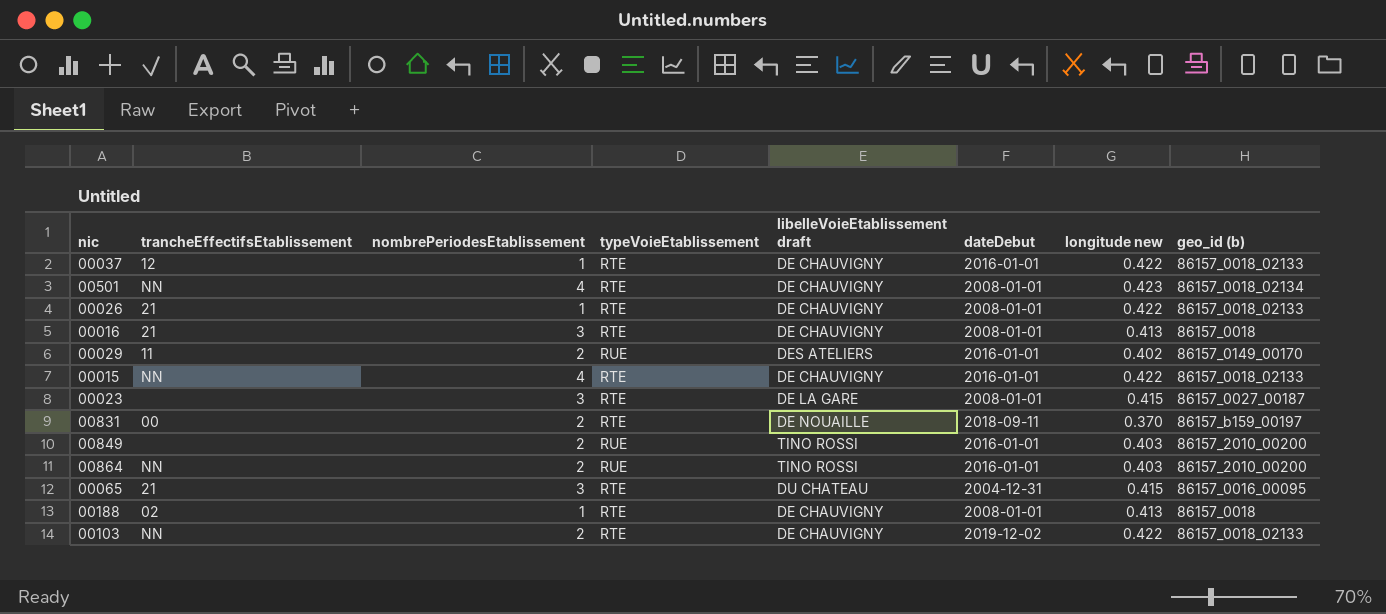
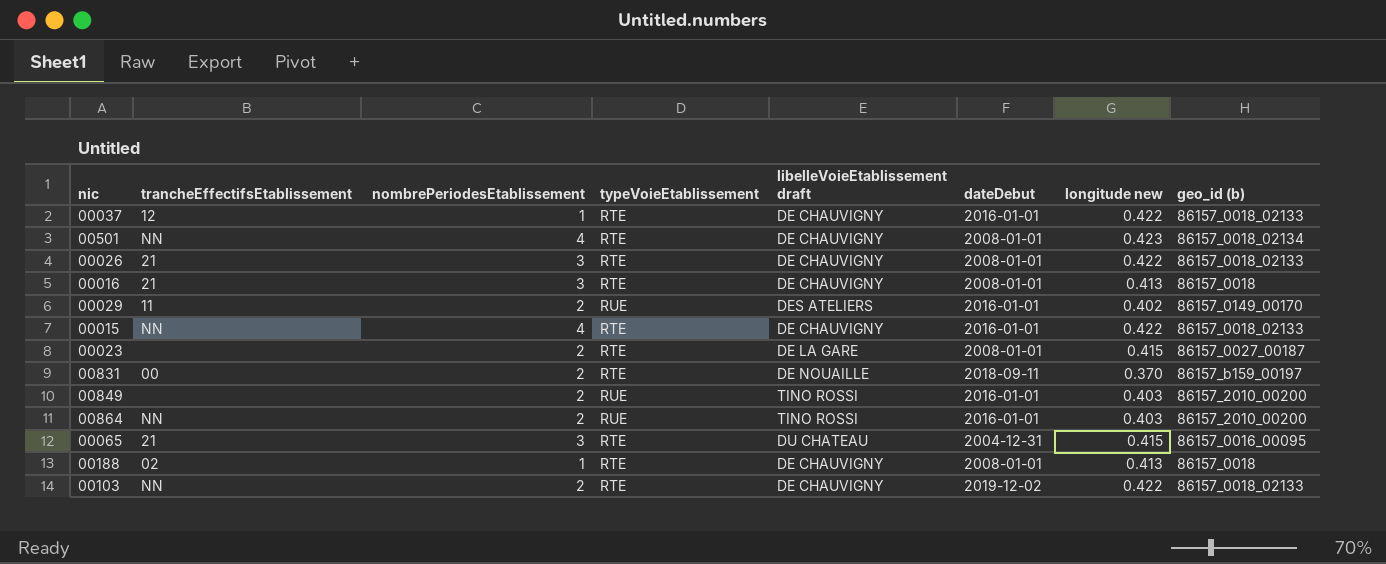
00026 | nombrePeriodesEtablissement: 1 -> 3
00023 | nombrePeriodesEtablissement: 3 -> 2

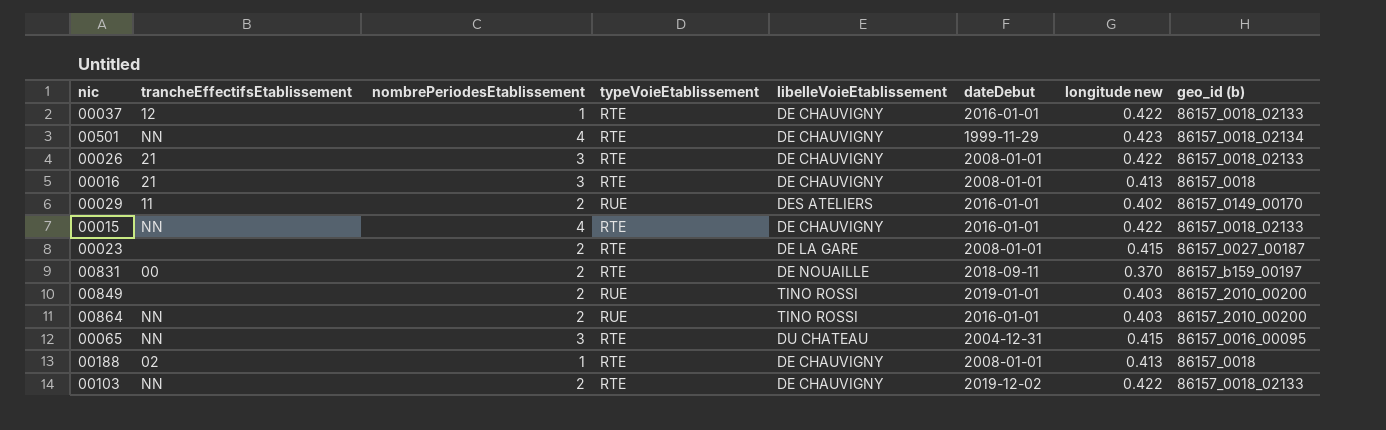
column name: libelleVoieEtablissement draft -> libelleVoieEtablissement
00501 | dateDebut: 2008-01-01 -> 1999-11-29
00849 | dateDebut: 2016-01-01 -> 2019-01-01
00065 | trancheEffectifsEtablissement: 21 -> NN

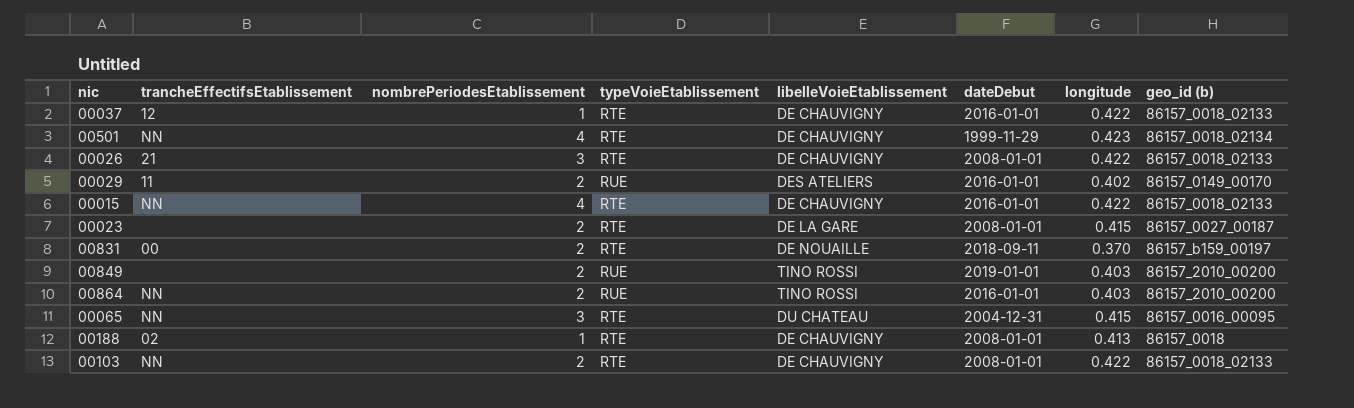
column name: longitude new -> longitude
row 00016: 21 | 3 | RTE | DE CHAUVIGNY | 2008-01-01 | 0.413 | 86157_0018 -> none
00103 | dateDebut: 2019-12-02 -> 2008-01-01

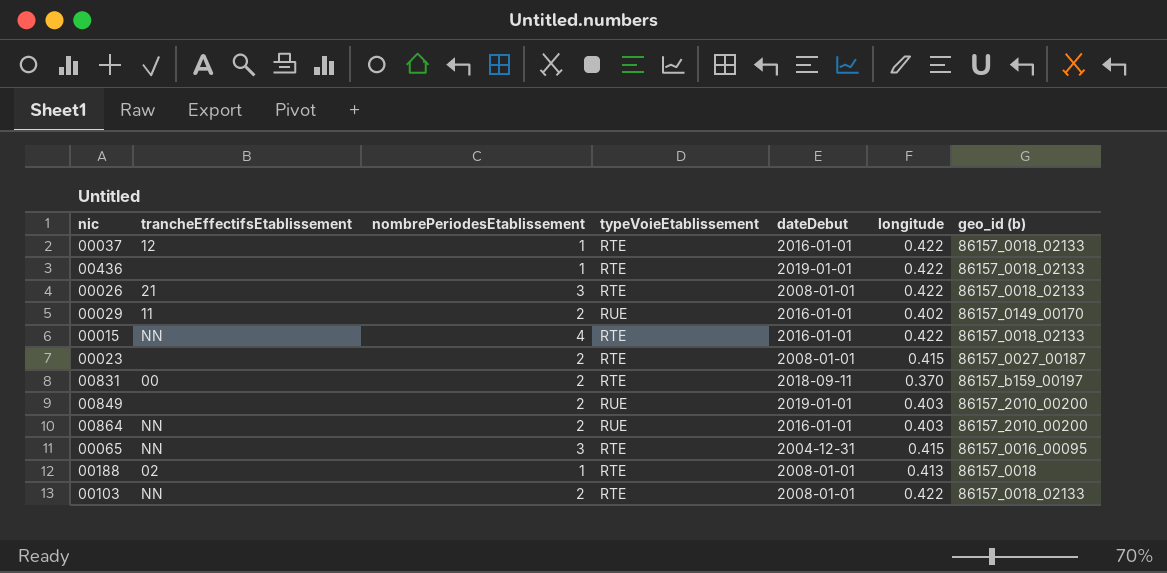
column libelleVoieEtablissement | position: 5 -> none
row 00501: NN | 4 | RTE | DE CHAUVIGNY | 1999-11-29 | 0.423 | 86157_0018_02134 -> none
row 00436: none -> none | 1 | RTE | 2019-01-01 | 0.422 | 86157_0018_02133

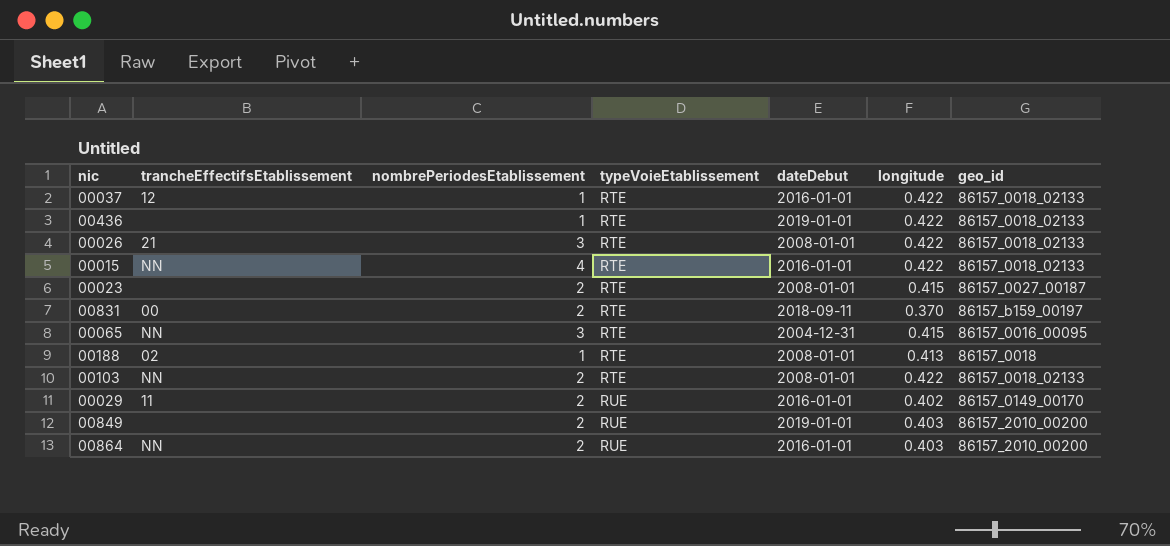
row order: none -> typeVoieEtablissement ascending
column name: geo_id (b) -> geo_id

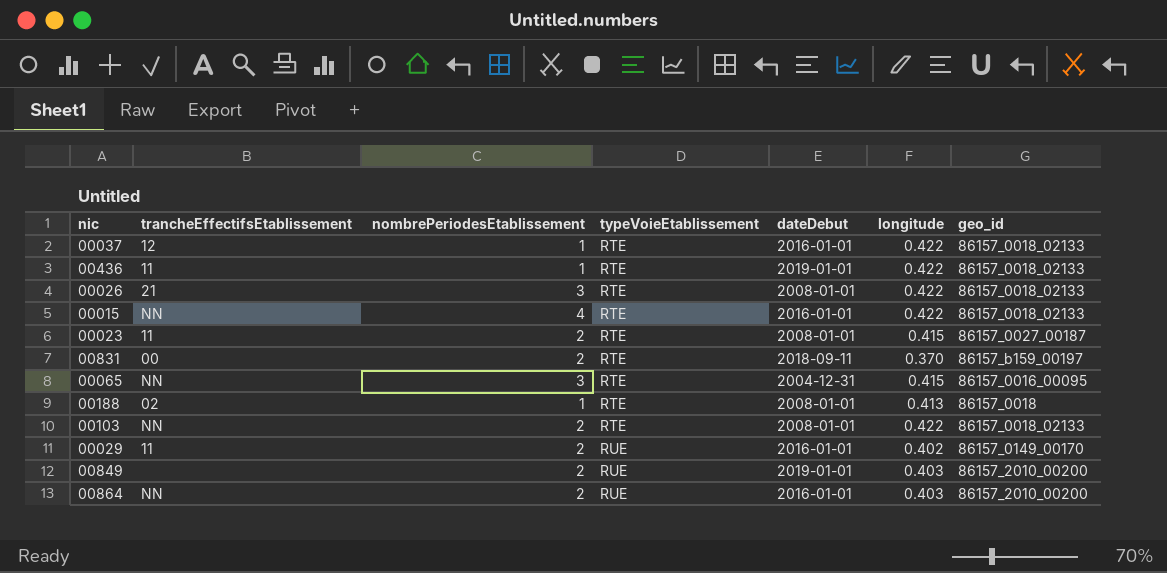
00436 | trancheEffectifsEtablissement: none -> 11
00023 | trancheEffectifsEtablissement: none -> 11

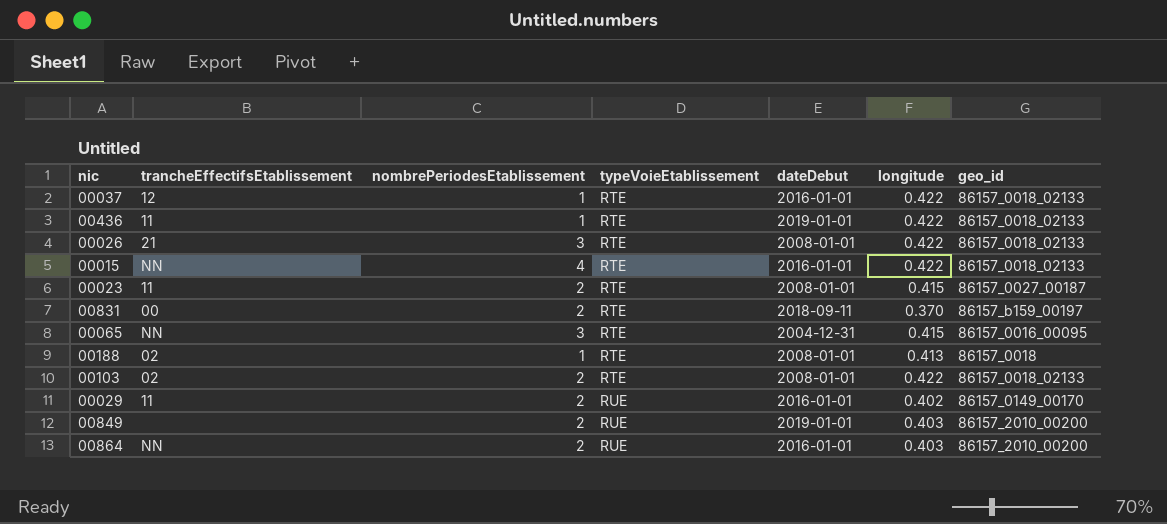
00103 | trancheEffectifsEtablissement: NN -> 02

